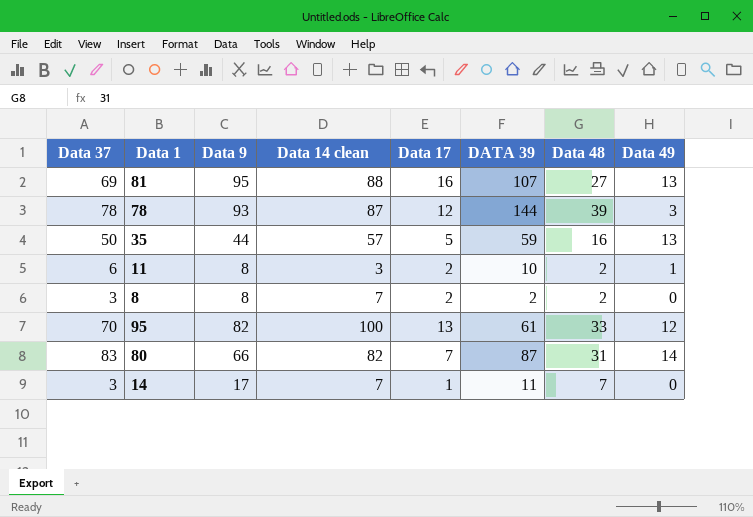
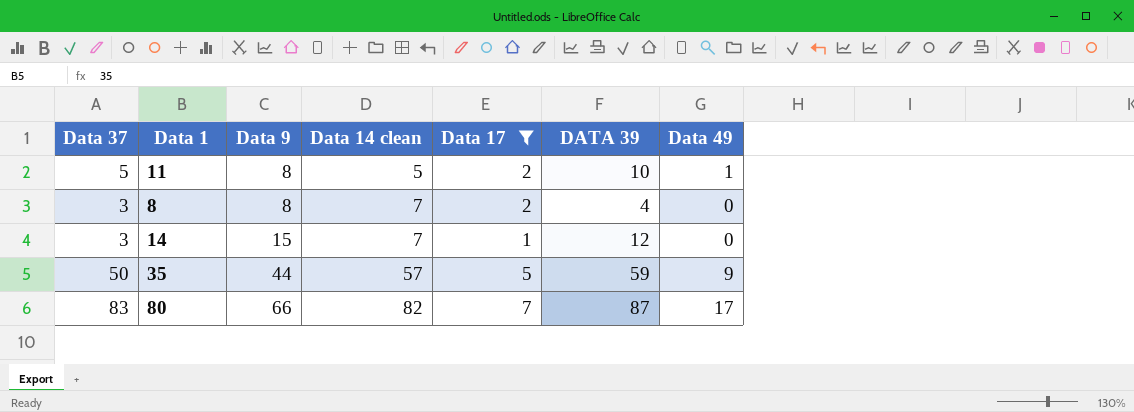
filter: none -> Data 17 <= 7
row order: none -> Data 9 ascending
column Data 48 | position: 7 -> none
11 | Data 37: 6 -> 5
11 | Data 14 clean: 3 -> 5
8 | DATA 39: 2 -> 4
14 | Data 9: 17 -> 15
14 | DATA 39: 11 -> 12
35 | Data 49: 13 -> 9
80 | Data 49: 14 -> 17

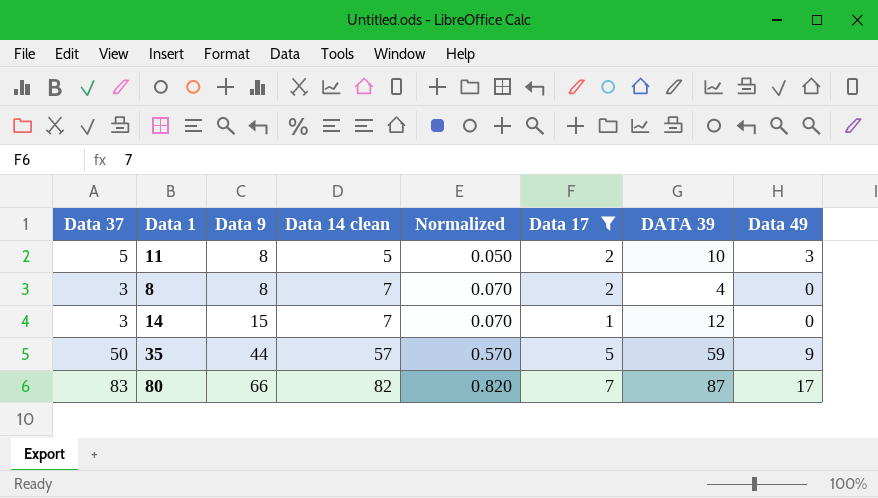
column Normalized | formula: none -> [Data 14 clean] * 0.01
11 | Data 49: 1 -> 3

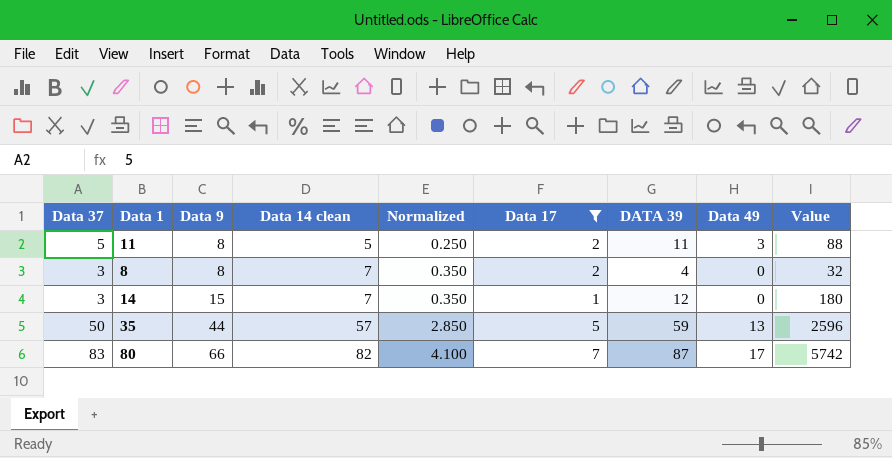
column Normalized | formula: [Data 14 clean] * 0.01 -> [Data 14 clean] * 0.05
column Value | formula: none -> [Data 9] * [DATA 39]
11 | DATA 39: 10 -> 11
35 | Data 49: 9 -> 13

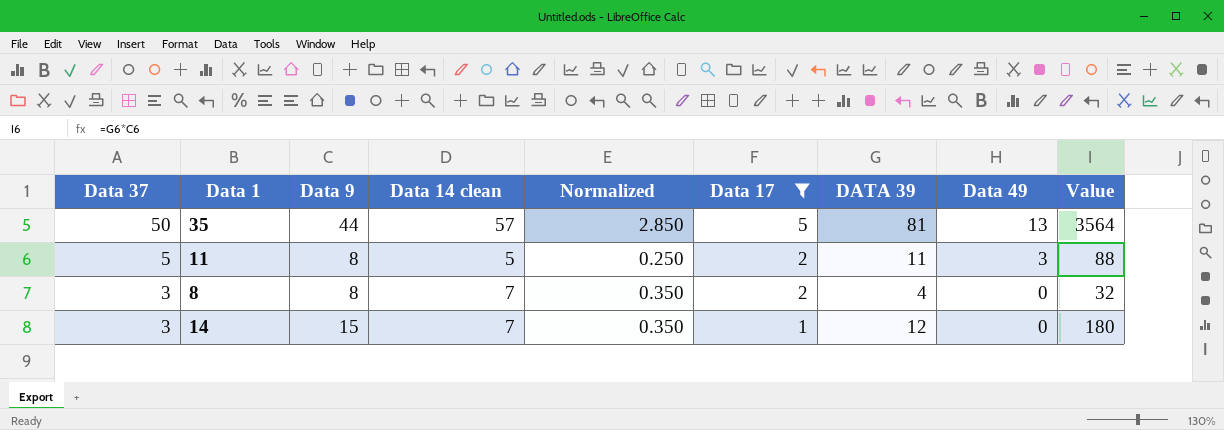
row order: Data 9 ascending -> Data 37 descending
row 80: 83 | 66 | 82 | 4.100 | 7 | 87 | 17 | 5742 -> none
35 | DATA 39: 59 -> 81
35 | Value: 2596 -> 3564

